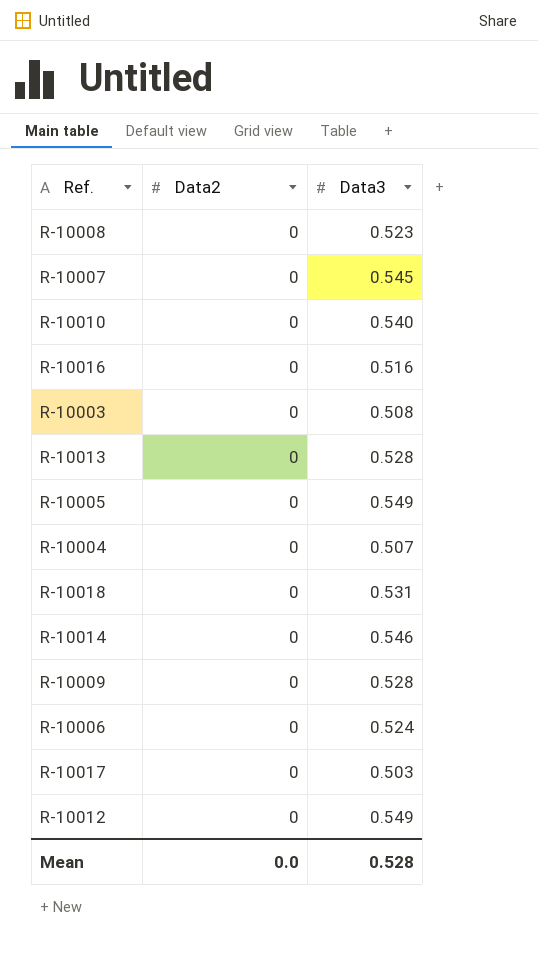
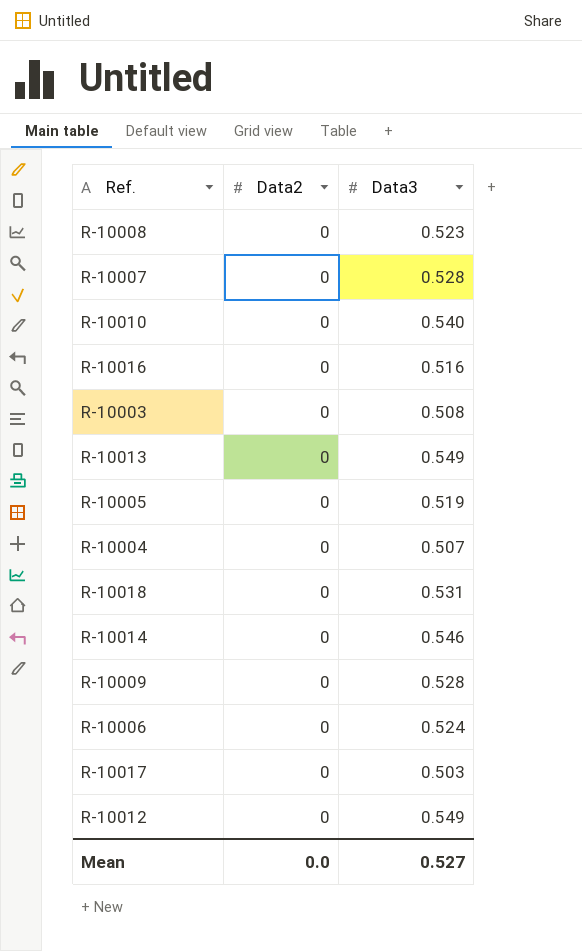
R-10007 | Data3: 0.545 -> 0.528
R-10013 | Data3: 0.528 -> 0.549
R-10005 | Data3: 0.549 -> 0.519
Mean | Data3: 0.528 -> 0.527

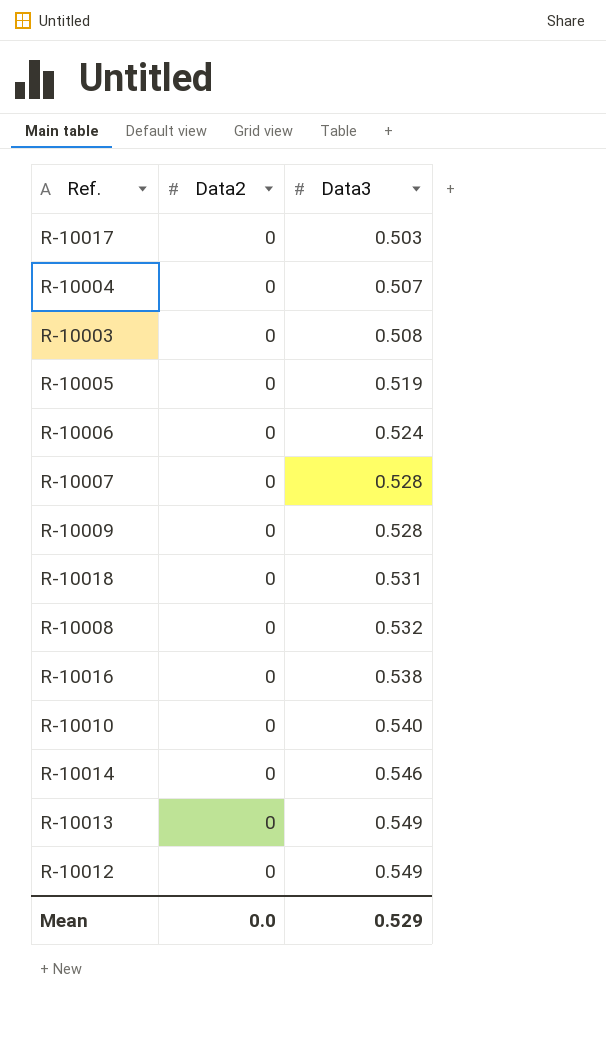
row order: none -> Data3 ascending
R-10008 | Data3: 0.523 -> 0.532
R-10016 | Data3: 0.516 -> 0.538
Mean | Data3: 0.527 -> 0.529

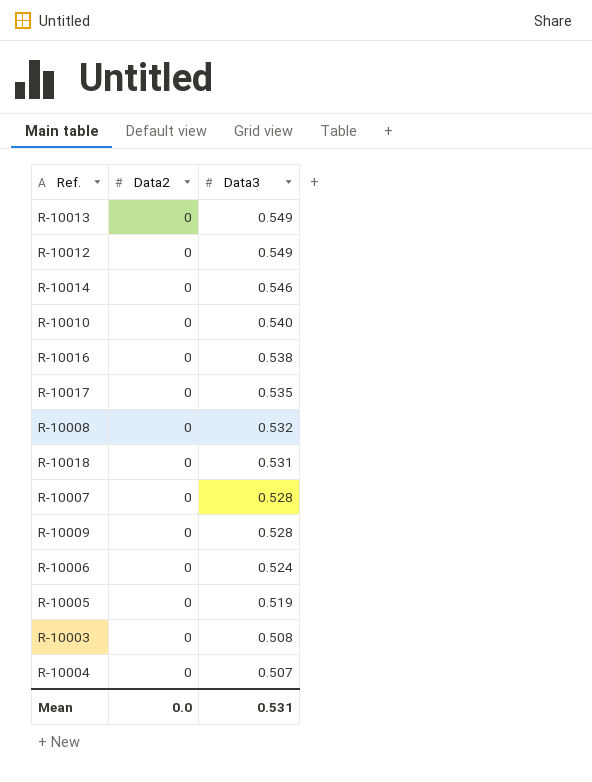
row order: Data3 ascending -> Data3 descending
R-10017 | Data3: 0.503 -> 0.535
Mean | Data3: 0.529 -> 0.531

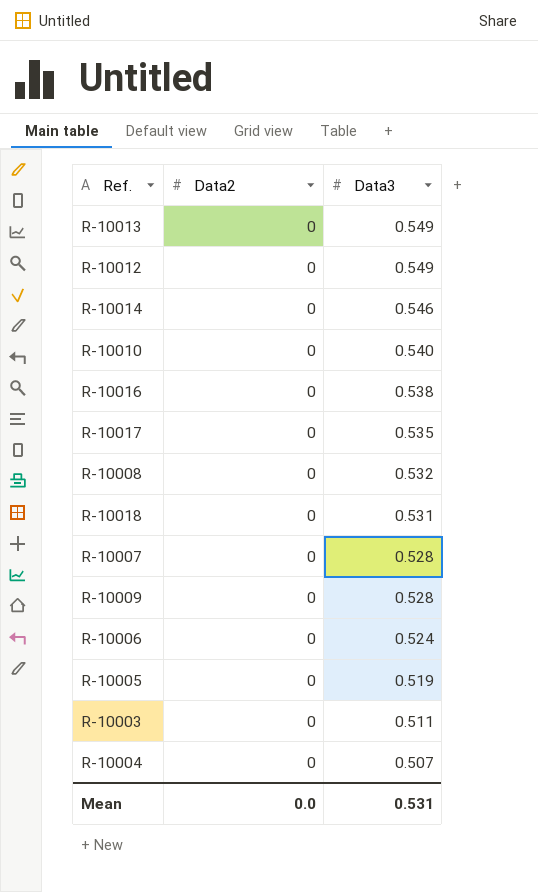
R-10003 | Data3: 0.508 -> 0.511

